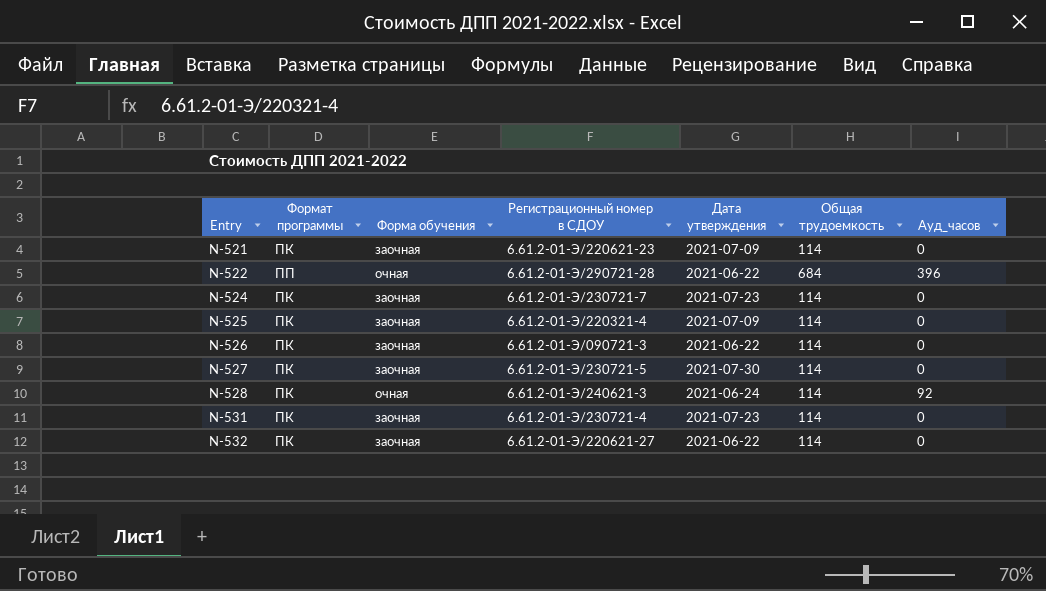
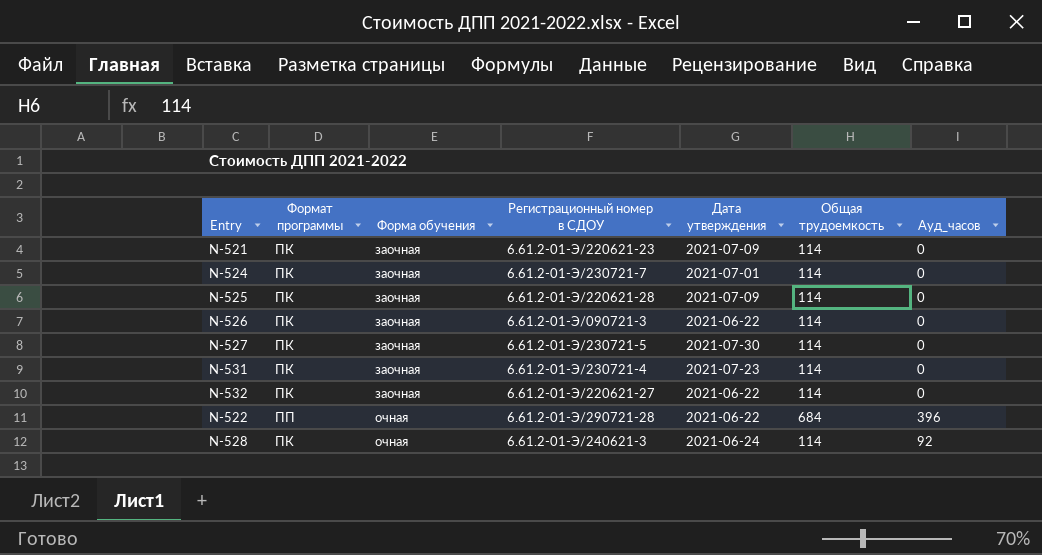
row order: Entry ascending -> Форма обучения ascending
N-524 | Дата утверждения: 2021-07-23 -> 2021-07-01
N-525 | Регистрационный номер в СДОУ: 6.61.2-01-Э/220321-4 -> 6.61.2-01-Э/220621-28

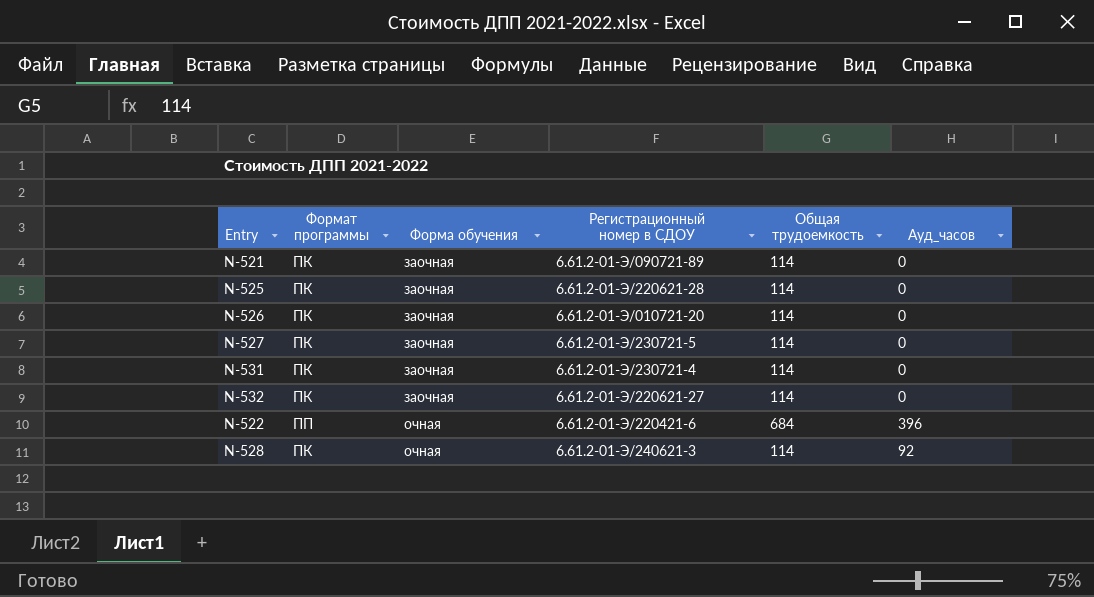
column Дата утверждения | position: 5 -> none
row N-524: ПК | заочная | 6.61.2-01-Э/230721-7 | 2021-07-01 | 114 | 0 -> none
N-521 | Регистрационный номер в СДОУ: 6.61.2-01-Э/220621-23 -> 6.61.2-01-Э/090721-89
N-526 | Регистрационный номер в СДОУ: 6.61.2-01-Э/090721-3 -> 6.61.2-01-Э/010721-20
N-522 | Регистрационный номер в СДОУ: 6.61.2-01-Э/290721-28 -> 6.61.2-01-Э/220421-6

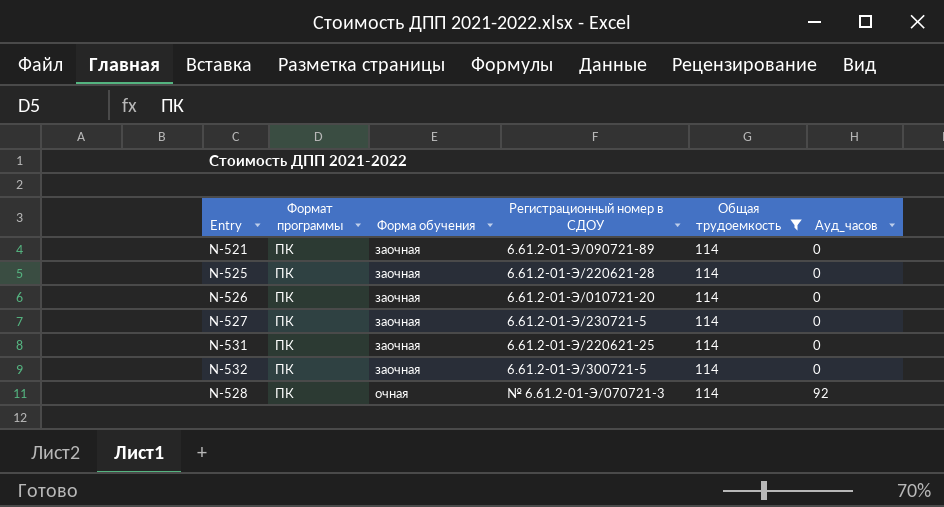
filter: none -> Общая трудоемкость = 114
N-531 | Регистрационный номер в СДОУ: 6.61.2-01-Э/230721-4 -> 6.61.2-01-Э/220621-25
N-532 | Регистрационный номер в СДОУ: 6.61.2-01-Э/220621-27 -> 6.61.2-01-Э/300721-5
N-528 | Регистрационный номер в СДОУ: 6.61.2-01-Э/240621-3 -> № 6.61.2-01-Э/070721-3

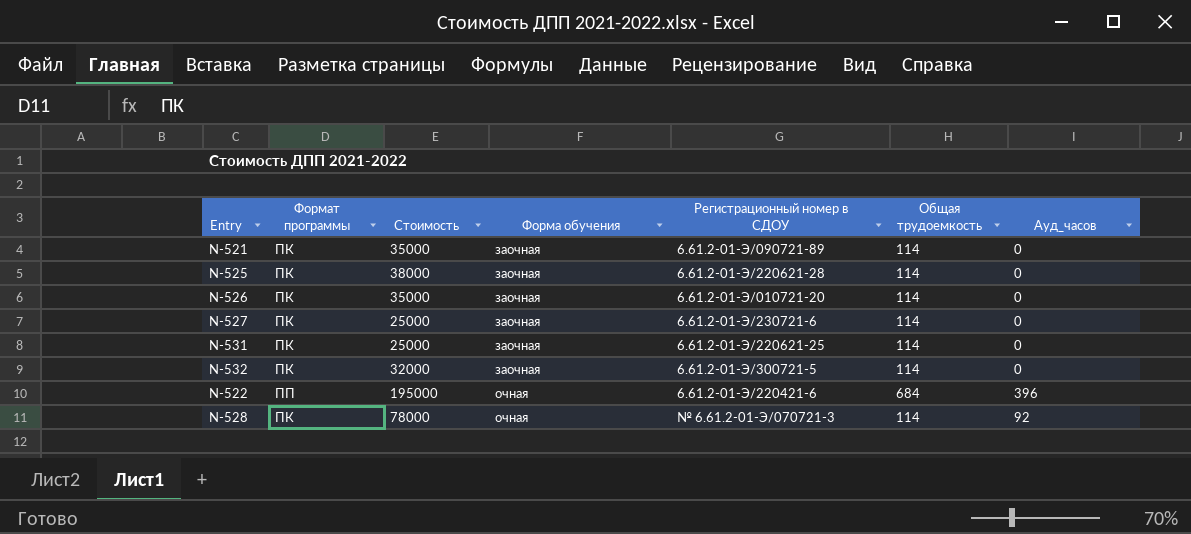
filter: Общая трудоемкость = 114 -> none
column Стоимость | position: none -> 3
N-527 | Регистрационный номер в СДОУ: 6.61.2-01-Э/230721-5 -> 6.61.2-01-Э/230721-6

